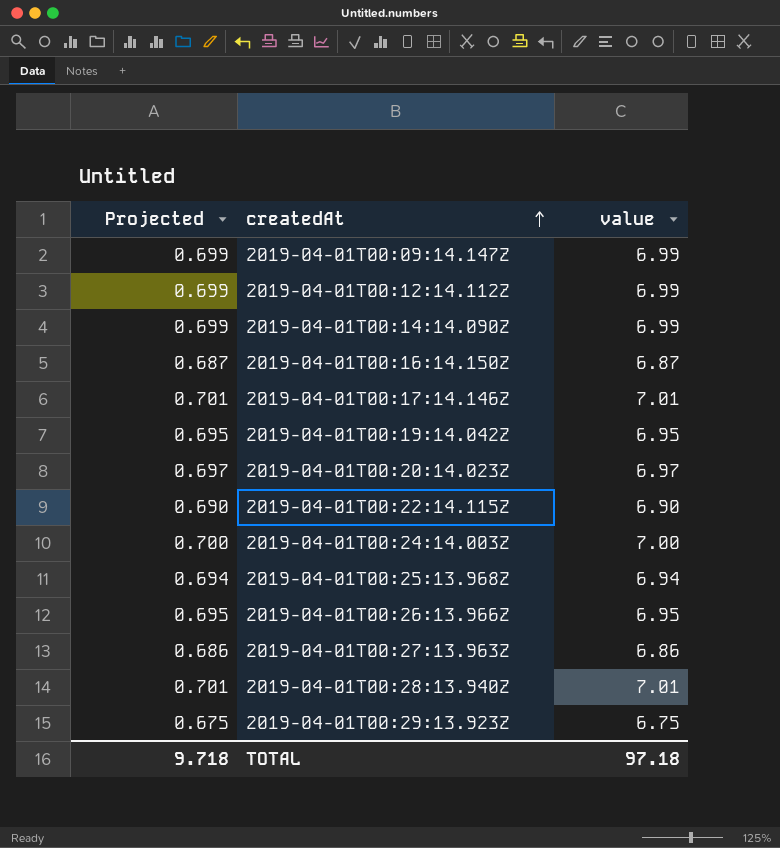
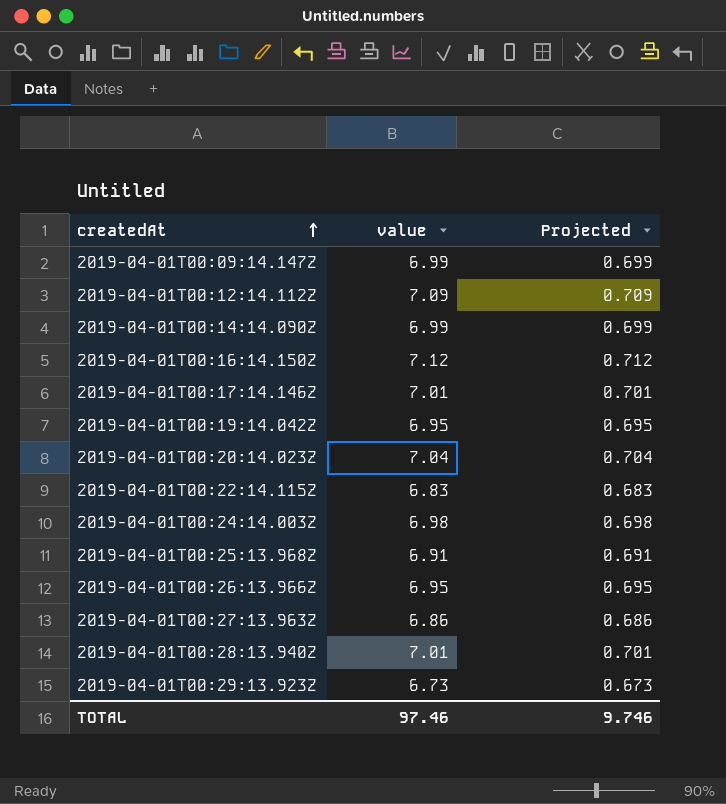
column Projected | position: 1 -> 3
2019-04-01T00:12:14.112Z | value: 6.99 -> 7.09
2019-04-01T00:12:14.112Z | Projected: 0.699 -> 0.709
2019-04-01T00:16:14.150Z | value: 6.87 -> 7.12
2019-04-01T00:16:14.150Z | Projected: 0.687 -> 0.712
2019-04-01T00:20:14.023Z | value: 6.97 -> 7.04
2019-04-01T00:20:14.023Z | Projected: 0.697 -> 0.704
2019-04-01T00:22:14.115Z | value: 6.90 -> 6.83
2019-04-01T00:22:14.115Z | Projected: 0.690 -> 0.683
2019-04-01T00:24:14.003Z | value: 7.00 -> 6.98
2019-04-01T00:24:14.003Z | Projected: 0.700 -> 0.698
2019-04-01T00:25:13.968Z | value: 6.94 -> 6.91
2019-04-01T00:25:13.968Z | Projected: 0.694 -> 0.691
2019-04-01T00:29:13.923Z | value: 6.75 -> 6.73
2019-04-01T00:29:13.923Z | Projected: 0.675 -> 0.673
TOTAL | value: 97.18 -> 97.46
TOTAL | Projected: 9.718 -> 9.746

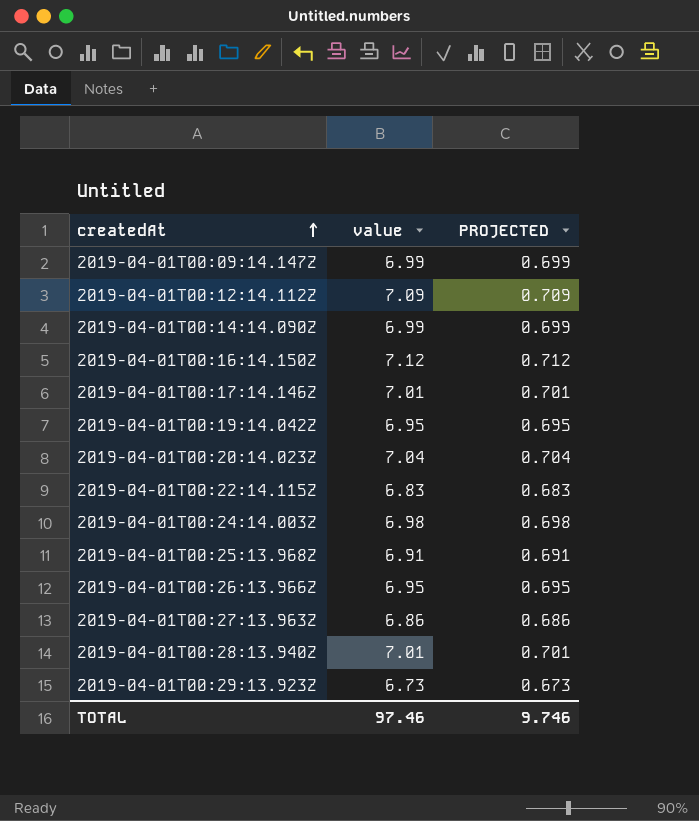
column name: Projected -> PROJECTED

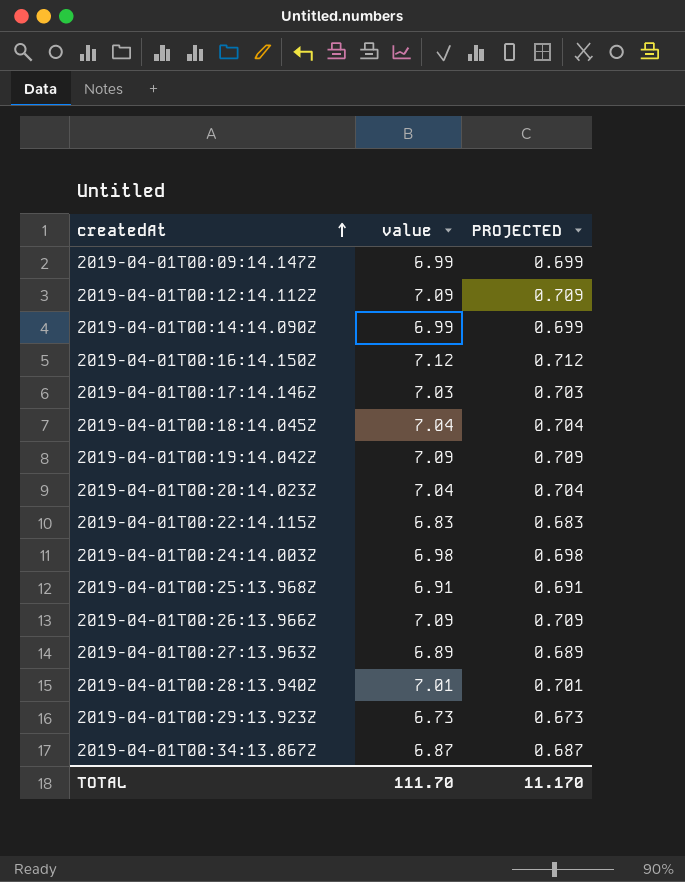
2019-04-01T00:17:14.146Z | value: 7.01 -> 7.03
2019-04-01T00:17:14.146Z | PROJECTED: 0.701 -> 0.703
row 2019-04-01T00:18:14.045Z: none -> 7.04 | 0.704
2019-04-01T00:19:14.042Z | value: 6.95 -> 7.09
2019-04-01T00:19:14.042Z | PROJECTED: 0.695 -> 0.709
2019-04-01T00:26:13.966Z | value: 6.95 -> 7.09
2019-04-01T00:26:13.966Z | PROJECTED: 0.695 -> 0.709
2019-04-01T00:27:13.963Z | value: 6.86 -> 6.89
2019-04-01T00:27:13.963Z | PROJECTED: 0.686 -> 0.689
row 2019-04-01T00:34:13.867Z: none -> 6.87 | 0.687
TOTAL | value: 97.46 -> 111.70
TOTAL | PROJECTED: 9.746 -> 11.170

